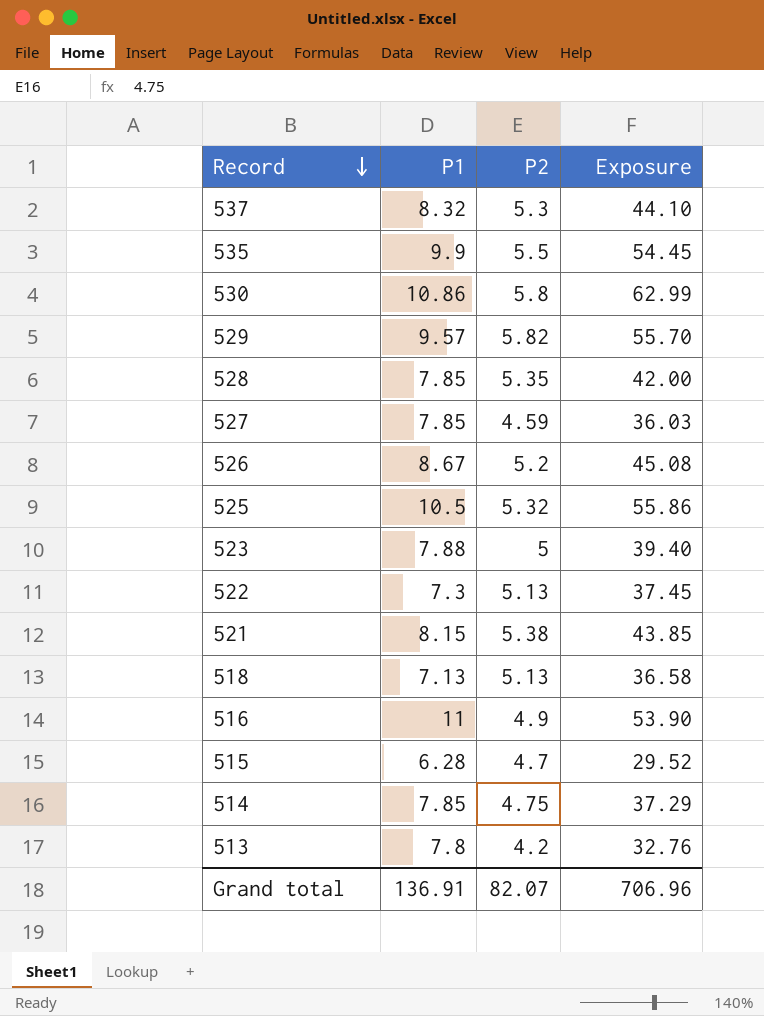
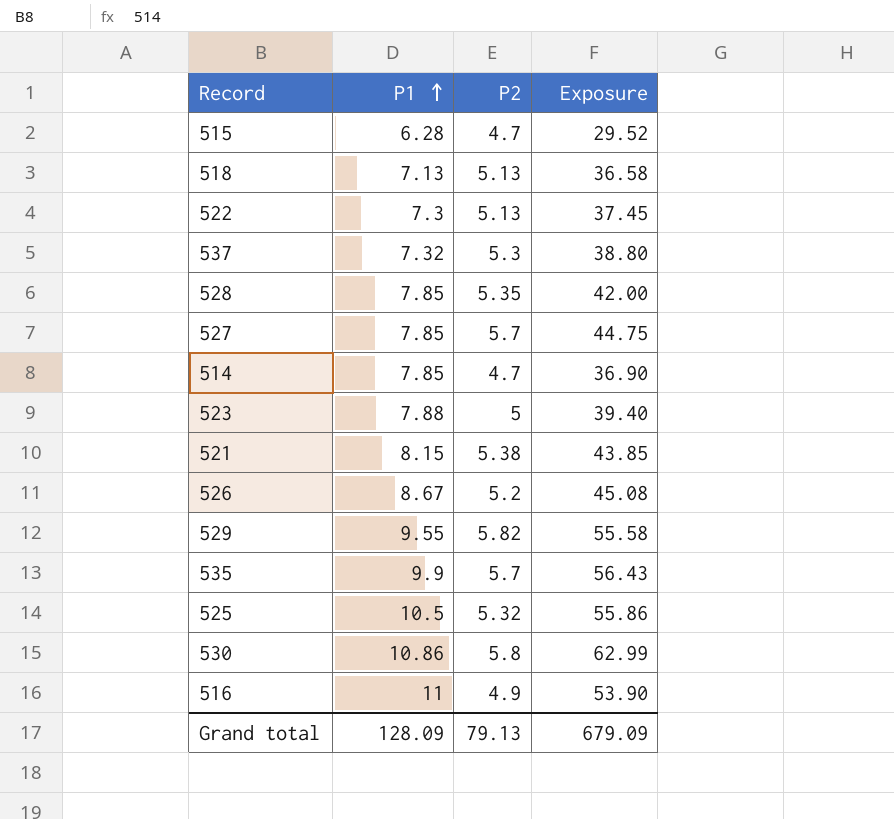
row order: Record descending -> P1 ascending
row 513: 7.8 | 4.2 | 32.76 -> none
537 | P1: 8.32 -> 7.32
537 | Exposure: 44.10 -> 38.80
527 | P2: 4.59 -> 5.7
527 | Exposure: 36.03 -> 44.75
514 | P2: 4.75 -> 4.7
514 | Exposure: 37.29 -> 36.90
529 | P1: 9.57 -> 9.55
529 | Exposure: 55.70 -> 55.58
535 | P2: 5.5 -> 5.7
535 | Exposure: 54.45 -> 56.43
Grand total | P1: 136.91 -> 128.09
Grand total | P2: 82.07 -> 79.13
Grand total | Exposure: 706.96 -> 679.09

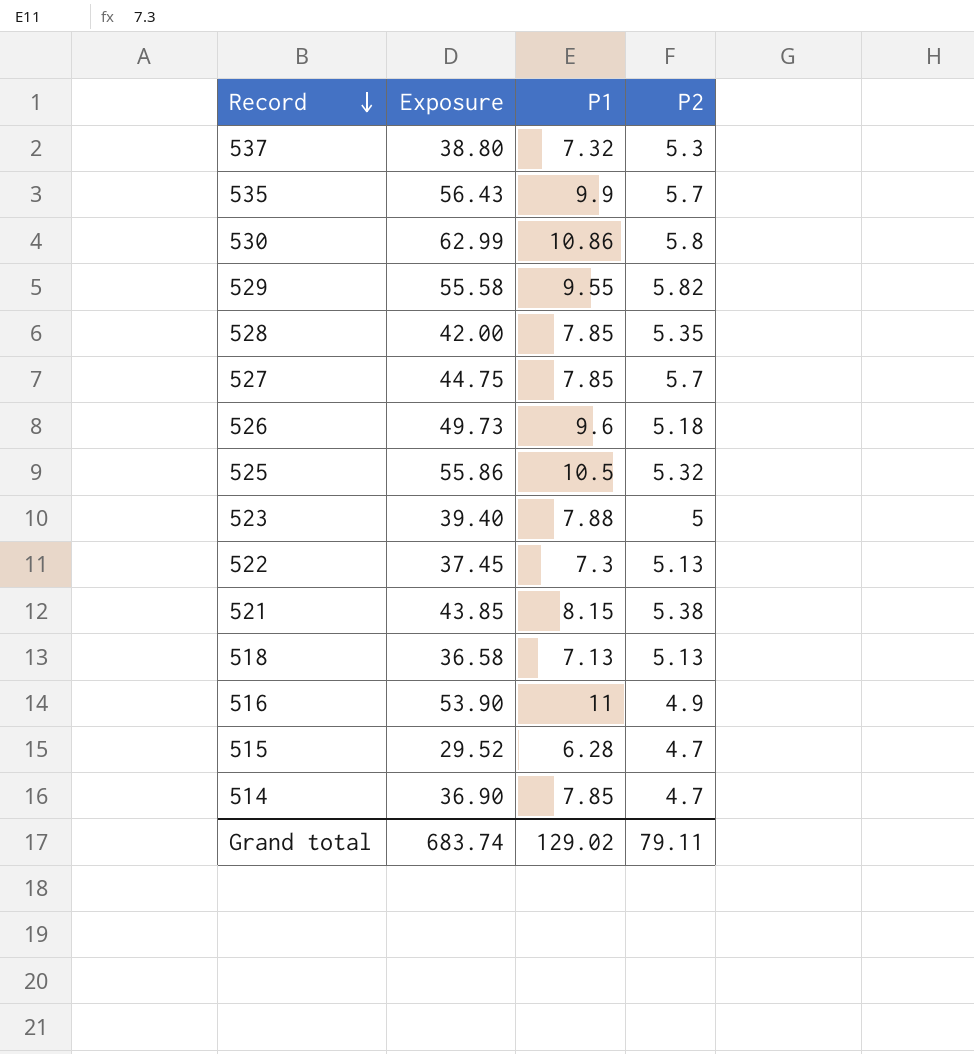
row order: P1 ascending -> Record descending
column Exposure | position: 4 -> 2
526 | Exposure: 45.08 -> 49.73
526 | P1: 8.67 -> 9.6
526 | P2: 5.2 -> 5.18
Grand total | Exposure: 679.09 -> 683.74
Grand total | P1: 128.09 -> 129.02
Grand total | P2: 79.13 -> 79.11

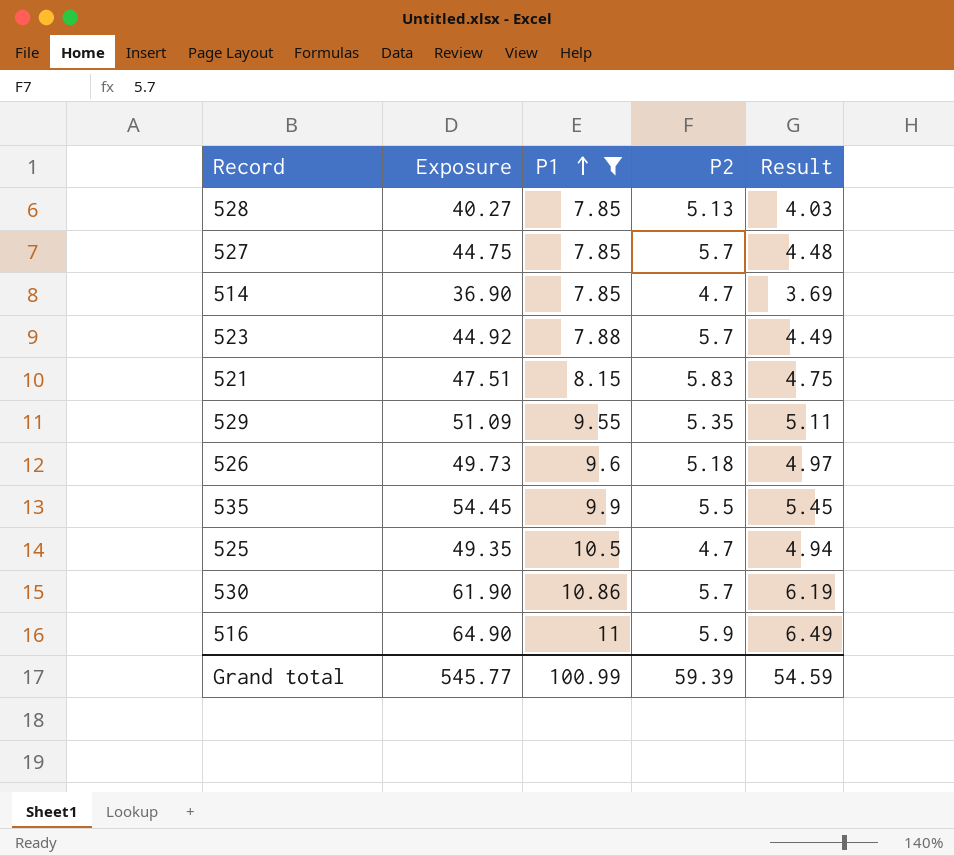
filter: none -> P1 >= 7.85
row order: Record descending -> P1 ascending
column Result | formula: none -> [Exposure] * 0.1
528 | Exposure: 42.00 -> 40.27
528 | P2: 5.35 -> 5.13
523 | Exposure: 39.40 -> 44.92
523 | P2: 5 -> 5.7
521 | Exposure: 43.85 -> 47.51
521 | P2: 5.38 -> 5.83
529 | Exposure: 55.58 -> 51.09
529 | P2: 5.82 -> 5.35
535 | Exposure: 56.43 -> 54.45
535 | P2: 5.7 -> 5.5
525 | Exposure: 55.86 -> 49.35
525 | P2: 5.32 -> 4.7
530 | Exposure: 62.99 -> 61.90
530 | P2: 5.8 -> 5.7
516 | Exposure: 53.90 -> 64.90
516 | P2: 4.9 -> 5.9
Grand total | Exposure: 683.74 -> 545.77
Grand total | P1: 129.02 -> 100.99
Grand total | P2: 79.11 -> 59.39

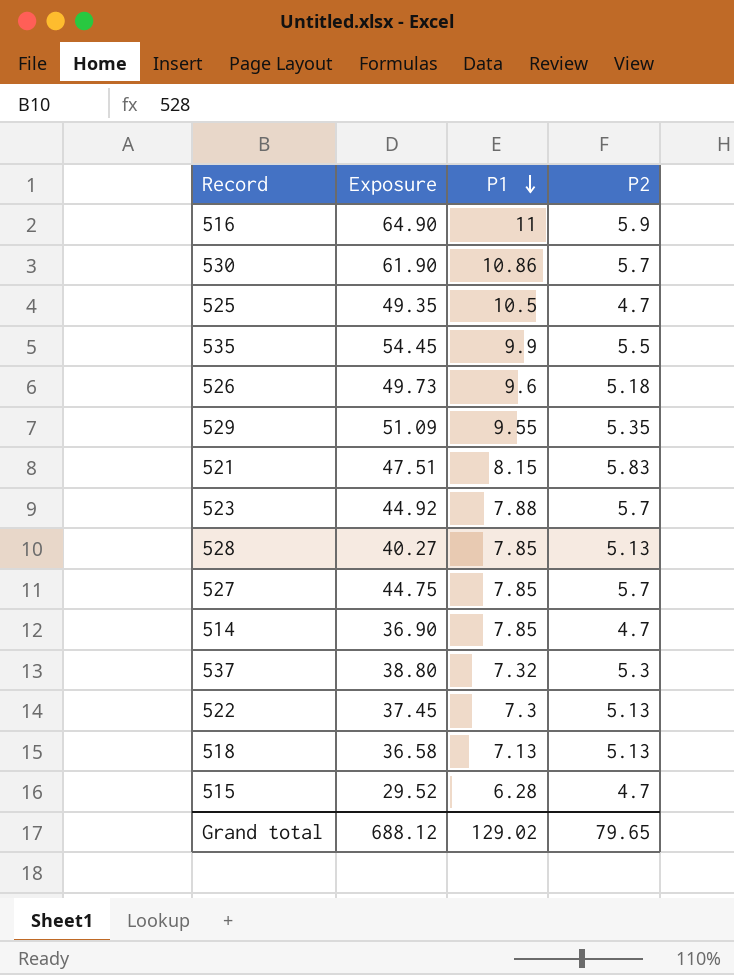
filter: P1 >= 7.85 -> none
row order: P1 ascending -> P1 descending
column Result | formula: [Exposure] * 0.1 -> none
Grand total | Exposure: 545.77 -> 688.12
Grand total | P1: 100.99 -> 129.02
Grand total | P2: 59.39 -> 79.65

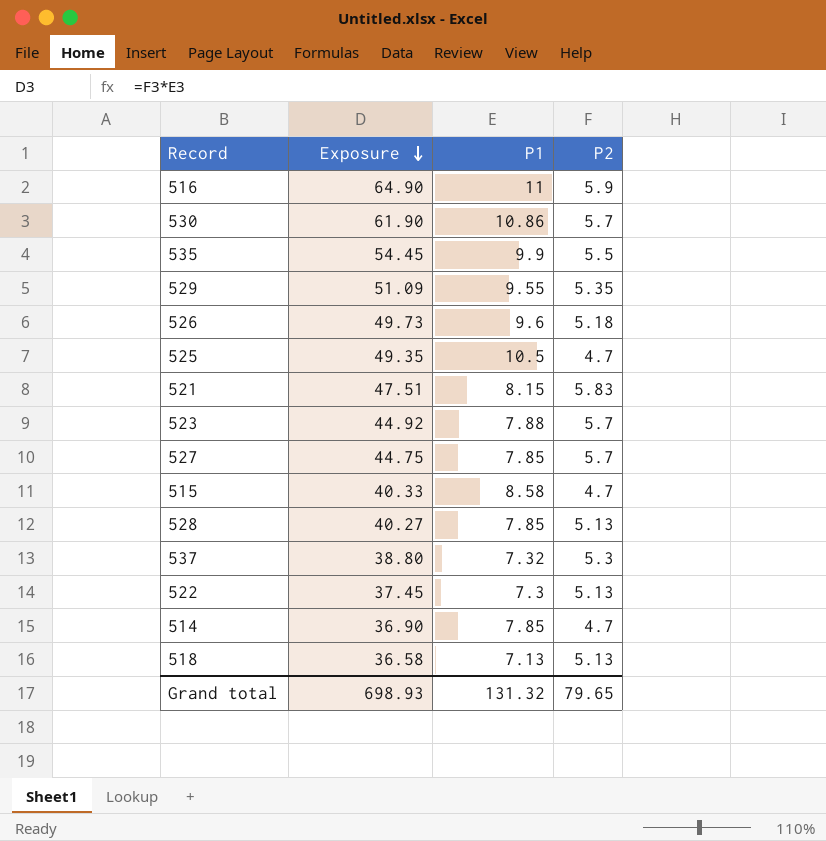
row order: P1 descending -> Exposure descending
515 | Exposure: 29.52 -> 40.33
515 | P1: 6.28 -> 8.58
Grand total | Exposure: 688.12 -> 698.93
Grand total | P1: 129.02 -> 131.32

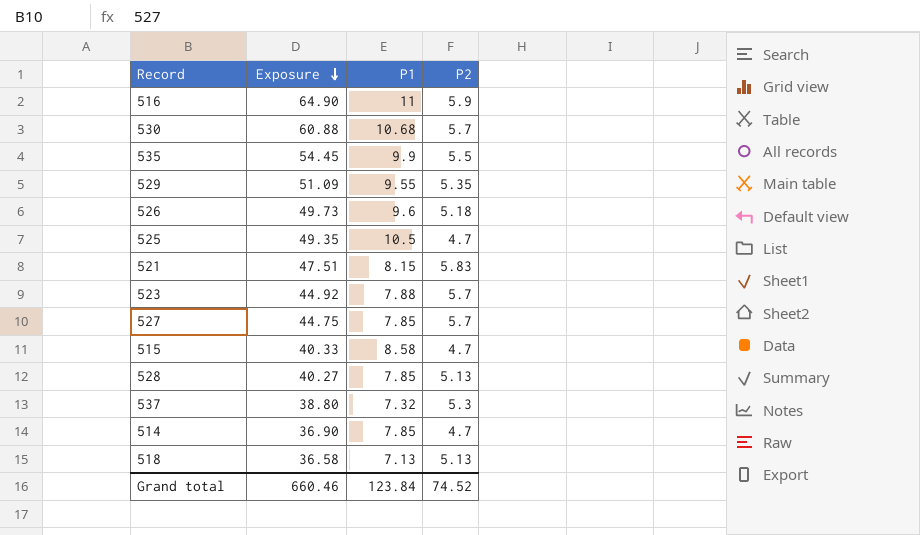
row 522: 37.45 | 7.3 | 5.13 -> none
530 | Exposure: 61.90 -> 60.88
530 | P1: 10.86 -> 10.68
Grand total | Exposure: 698.93 -> 660.46
Grand total | P1: 131.32 -> 123.84
Grand total | P2: 79.65 -> 74.52

